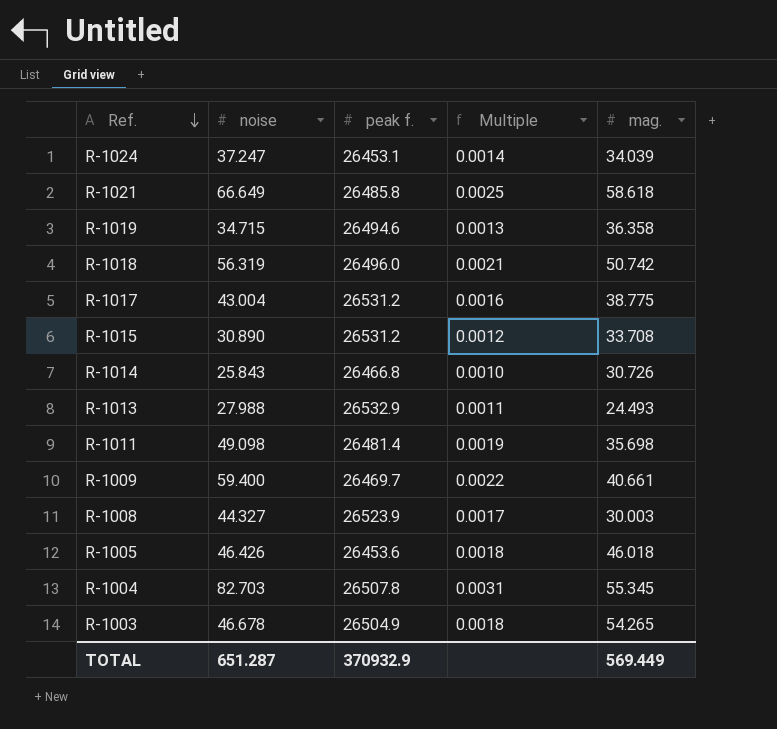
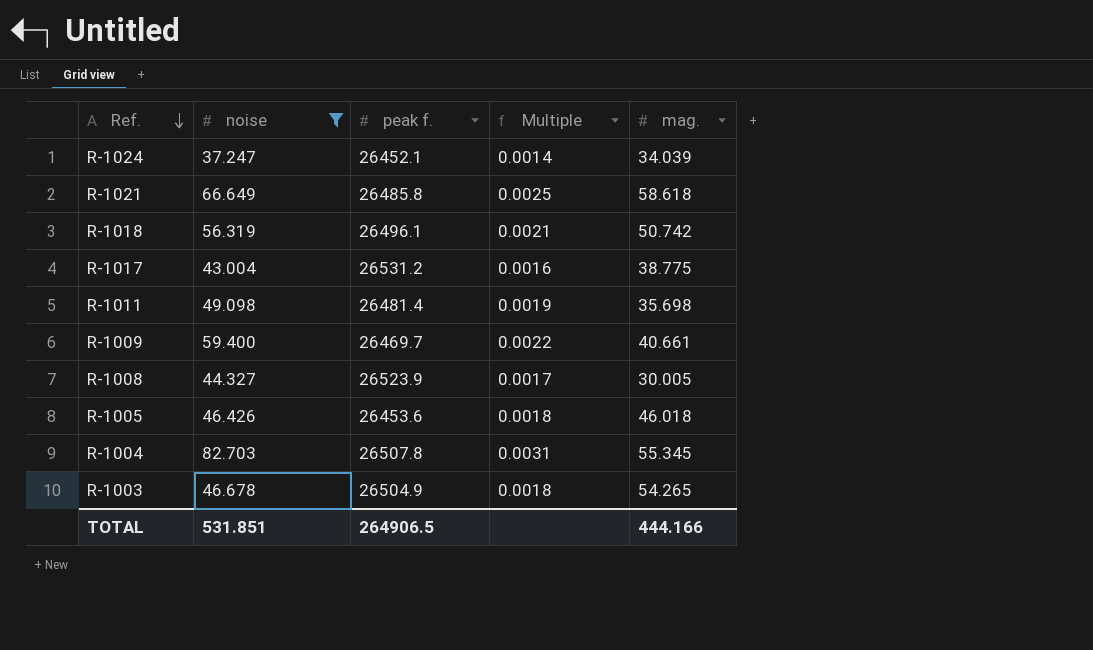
filter: none -> noise >= 37.247
R-1024 | peak f.: 26453.1 -> 26452.1
R-1018 | peak f.: 26496.0 -> 26496.1
R-1008 | mag.: 30.003 -> 30.005
TOTAL | noise: 651.287 -> 531.851
TOTAL | peak f.: 370932.9 -> 264906.5
TOTAL | mag.: 569.449 -> 444.166

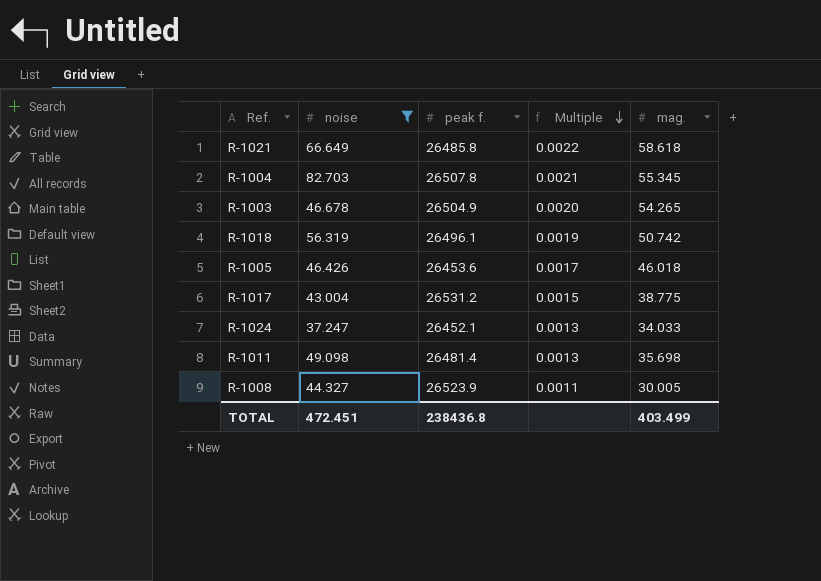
row order: Ref. descending -> Multiple descending
column Multiple | formula: [noise] / [peak f.] -> [mag.] / [peak f.]
row R-1009: 59.400 | 26469.7 | 0.0022 | 40.661 -> none
R-1024 | mag.: 34.039 -> 34.033
TOTAL | noise: 531.851 -> 472.451
TOTAL | peak f.: 264906.5 -> 238436.8
TOTAL | mag.: 444.166 -> 403.499

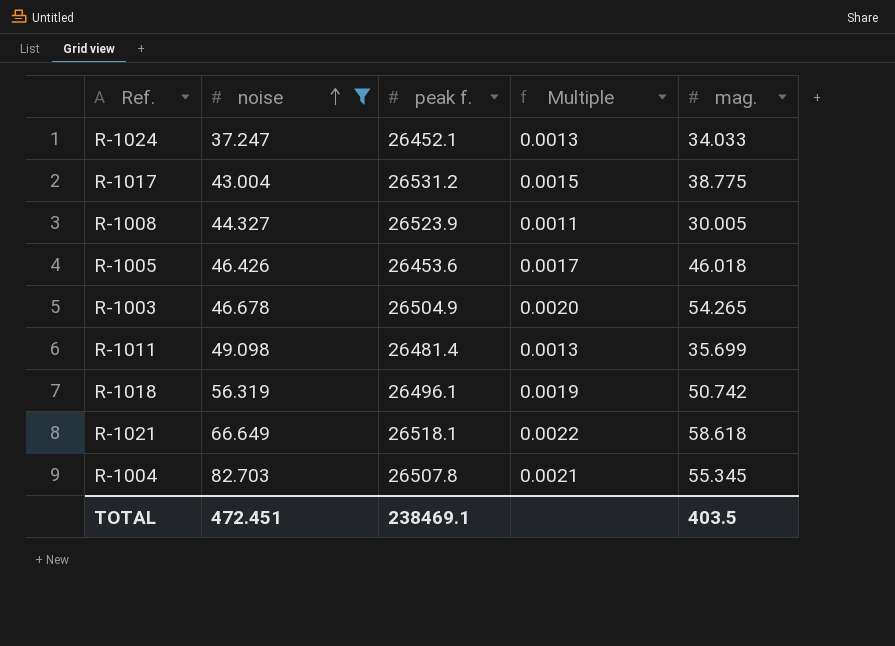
row order: Multiple descending -> noise ascending
R-1011 | mag.: 35.698 -> 35.699
R-1021 | peak f.: 26485.8 -> 26518.1
TOTAL | peak f.: 238436.8 -> 238469.1
TOTAL | mag.: 403.499 -> 403.5

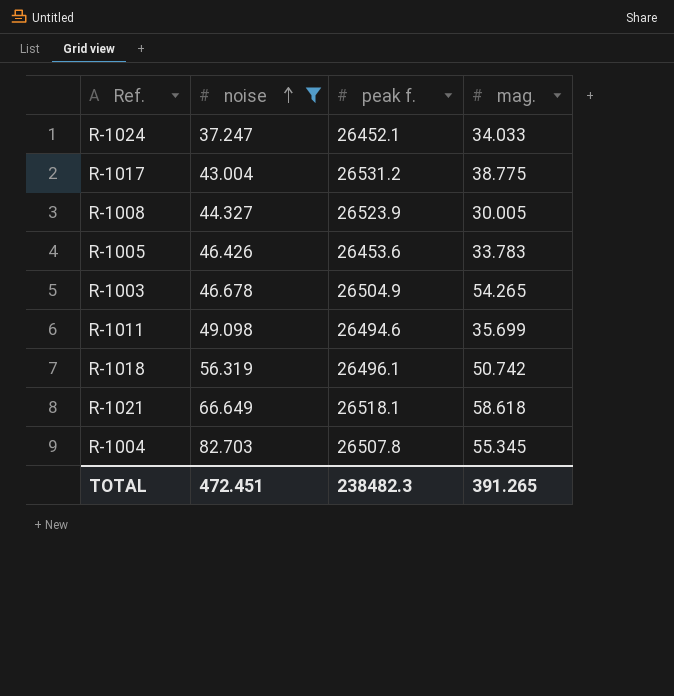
column Multiple | formula: [mag.] / [peak f.] -> none
R-1005 | mag.: 46.018 -> 33.783
R-1011 | peak f.: 26481.4 -> 26494.6
TOTAL | peak f.: 238469.1 -> 238482.3
TOTAL | mag.: 403.5 -> 391.265

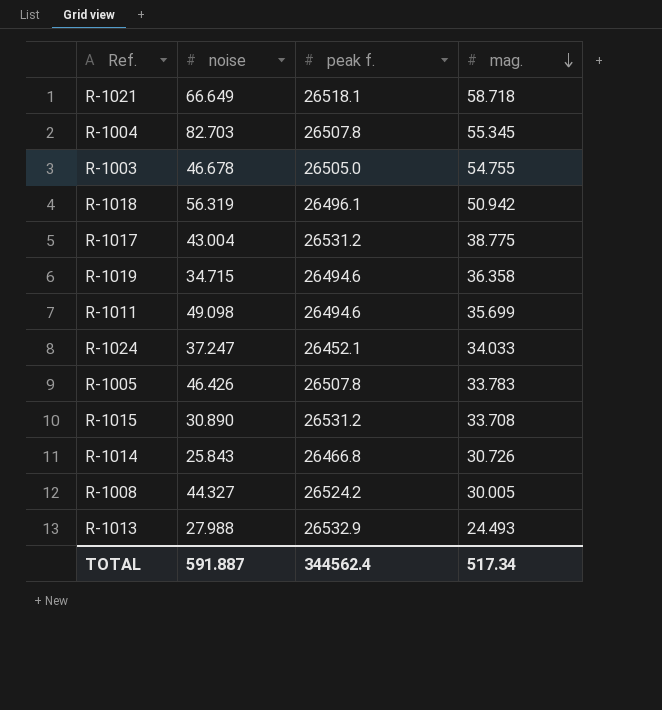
filter: noise >= 37.247 -> none
row order: noise ascending -> mag. descending
R-1021 | mag.: 58.618 -> 58.718
R-1003 | peak f.: 26504.9 -> 26505.0
R-1003 | mag.: 54.265 -> 54.755
R-1018 | mag.: 50.742 -> 50.942
R-1005 | peak f.: 26453.6 -> 26507.8
R-1008 | peak f.: 26523.9 -> 26524.2
TOTAL | noise: 472.451 -> 591.887
TOTAL | peak f.: 238482.3 -> 344562.4
TOTAL | mag.: 391.265 -> 517.34

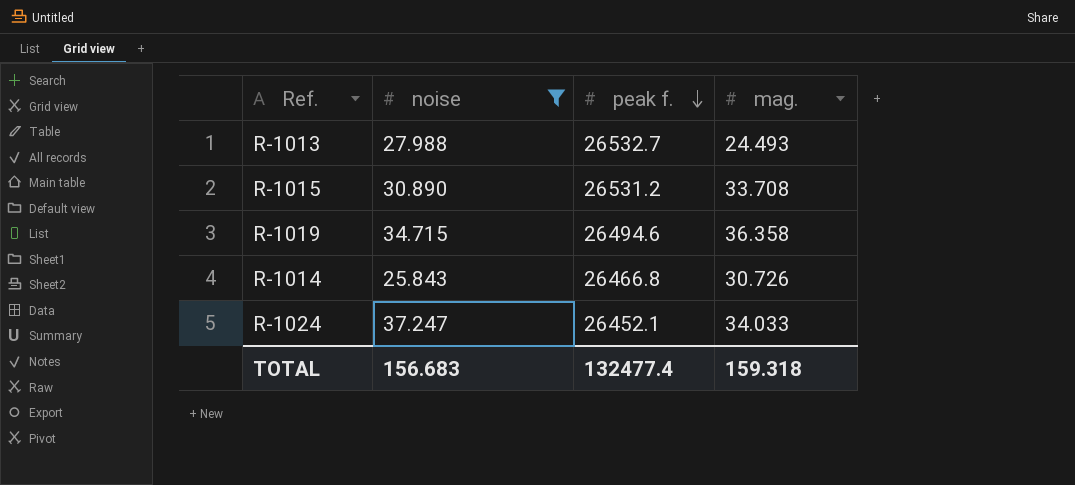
filter: none -> noise <= 37.247
row order: mag. descending -> peak f. descending
R-1013 | peak f.: 26532.9 -> 26532.7
TOTAL | noise: 591.887 -> 156.683
TOTAL | peak f.: 344562.4 -> 132477.4
TOTAL | mag.: 517.34 -> 159.318

